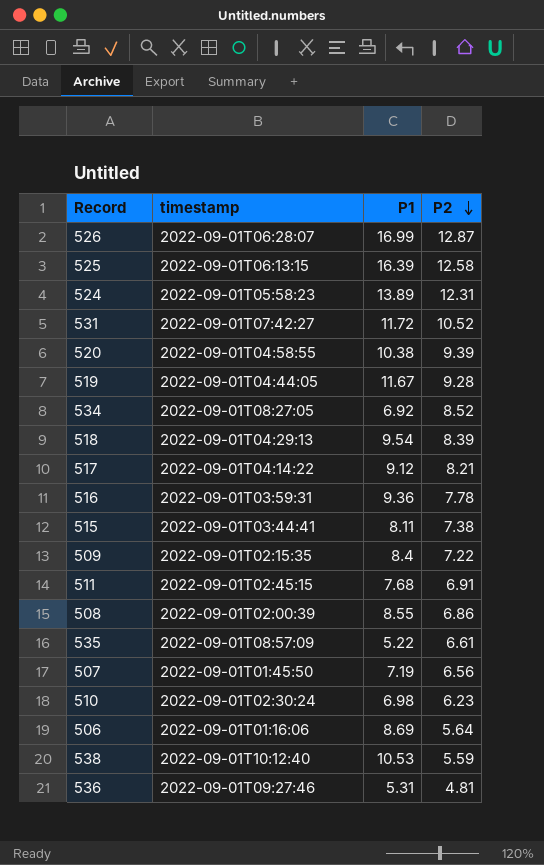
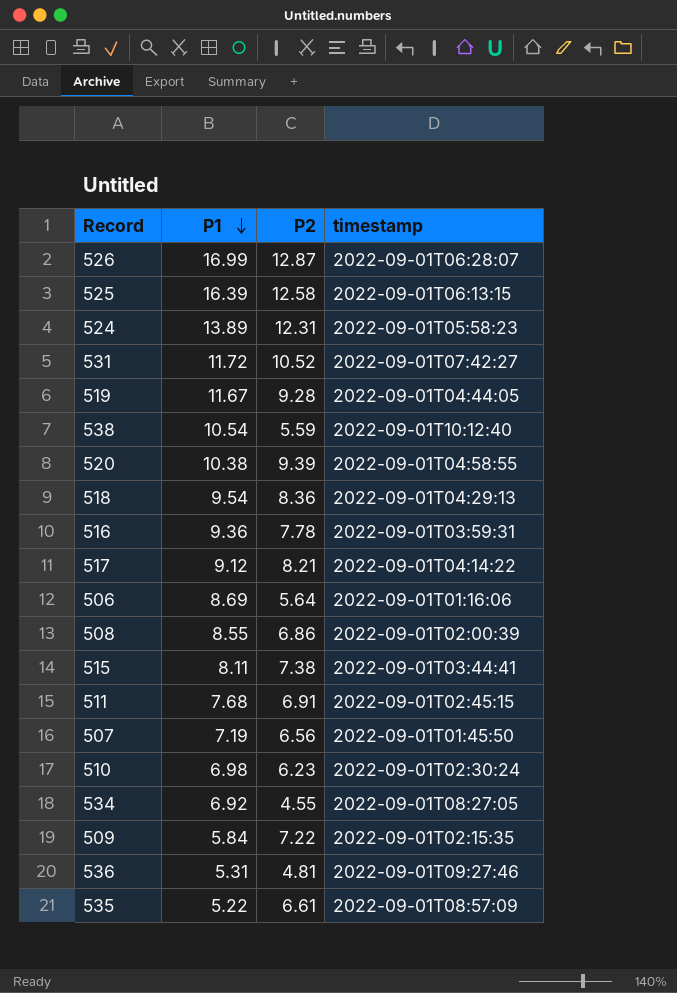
row order: P2 descending -> P1 descending
column timestamp | position: 2 -> 4
538 | P1: 10.53 -> 10.54
518 | P2: 8.39 -> 8.36
534 | P2: 8.52 -> 4.55
509 | P1: 8.4 -> 5.84

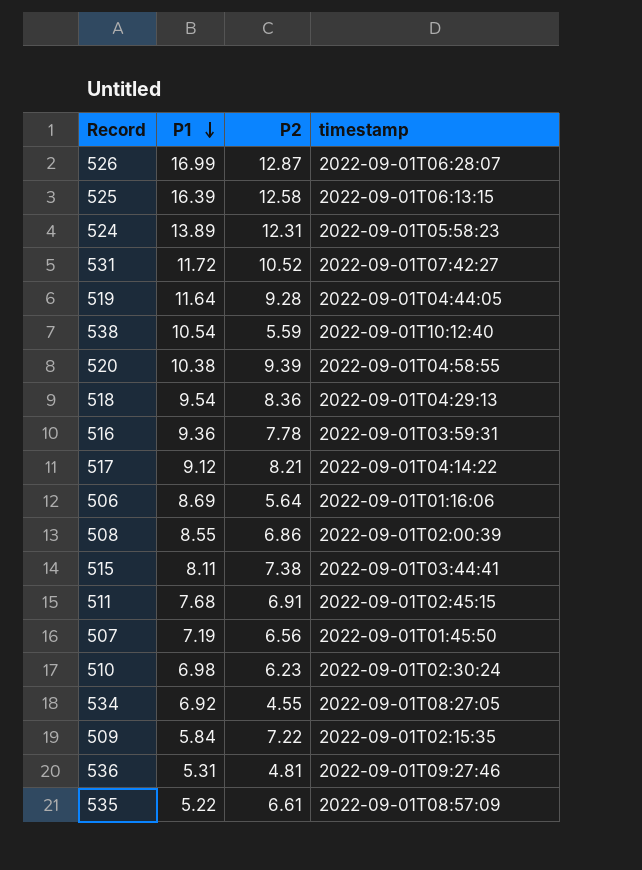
519 | P1: 11.67 -> 11.64

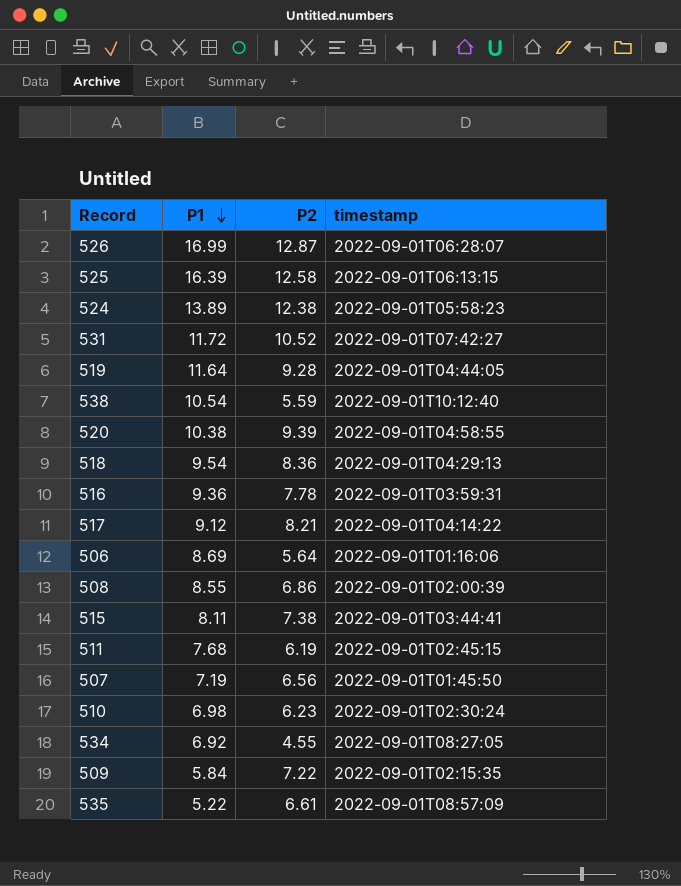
row 536: 5.31 | 4.81 | 2022-09-01T09:27:46 -> none
524 | P2: 12.31 -> 12.38
511 | P2: 6.91 -> 6.19

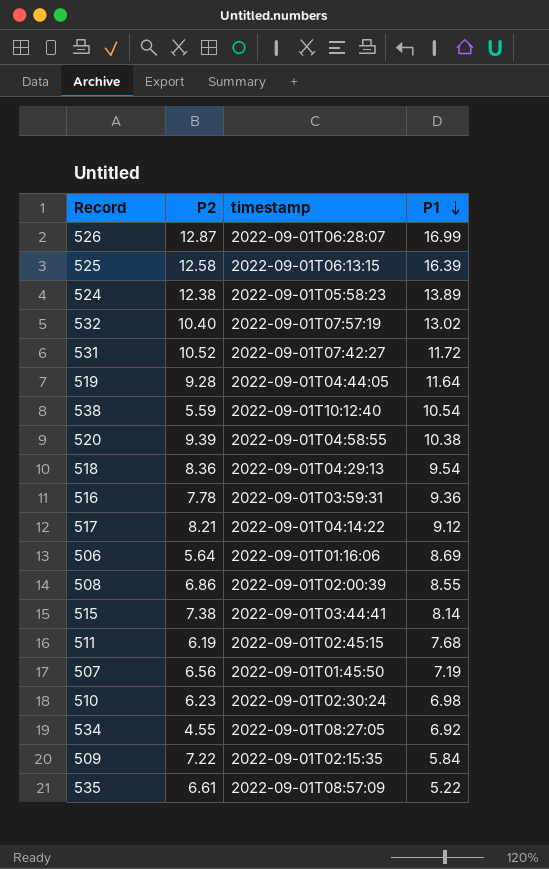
column P1 | position: 2 -> 4
row 532: none -> 10.40 | 2022-09-01T07:57:19 | 13.02
515 | P1: 8.11 -> 8.14

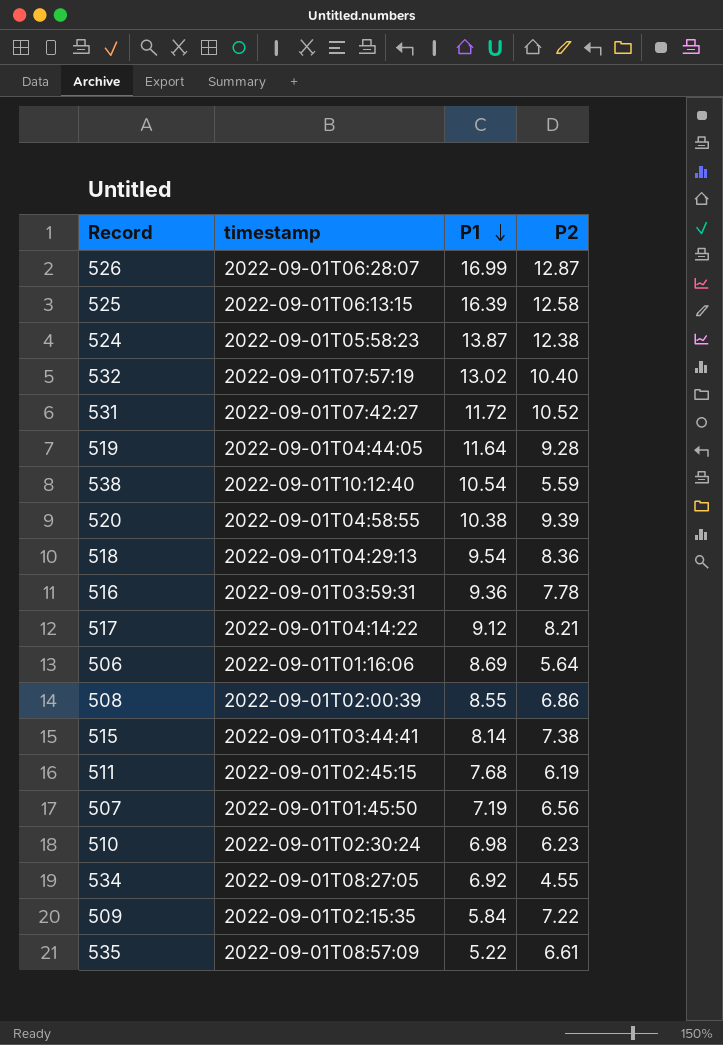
column P2 | position: 2 -> 4
524 | P1: 13.89 -> 13.87

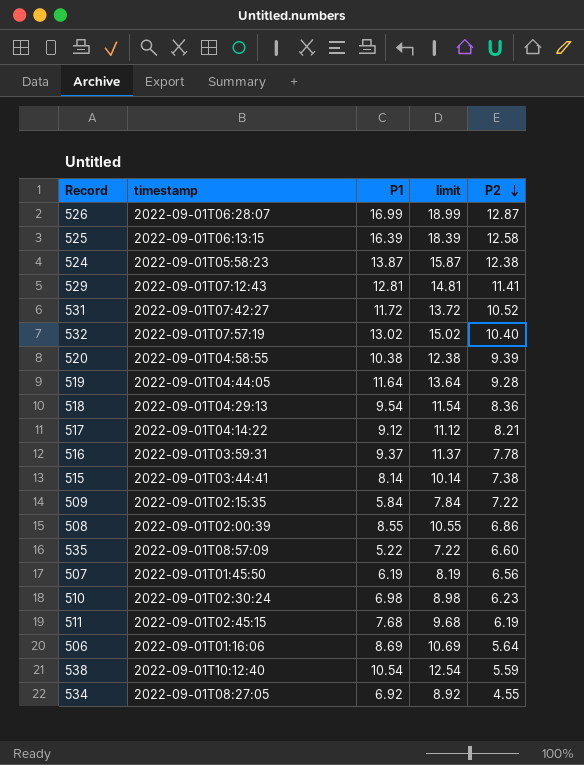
row order: P1 descending -> P2 descending
column limit | formula: none -> [P1] + 2
row 529: none -> 2022-09-01T07:12:43 | 12.81 | 14.81 | 11.41
516 | P1: 9.36 -> 9.37
535 | P2: 6.61 -> 6.60
507 | P1: 7.19 -> 6.19

